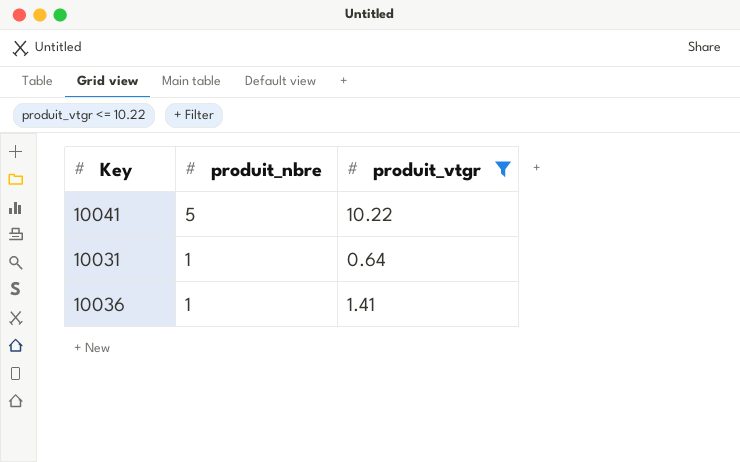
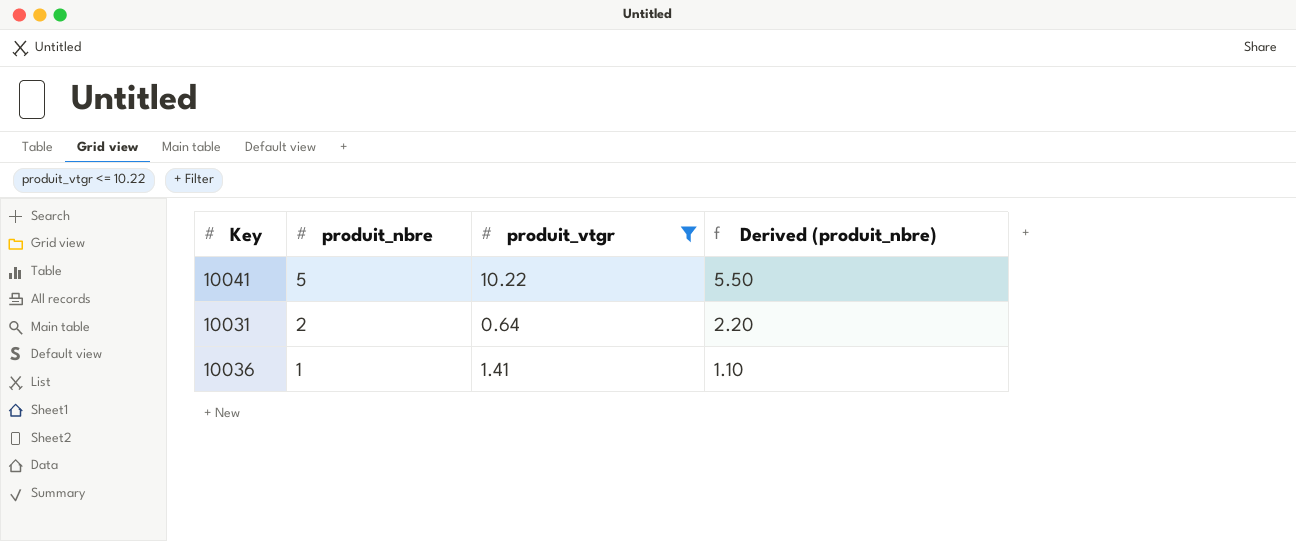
column Derived (produit_nbre) | formula: none -> [produit_nbre] * 1.1
10031 | produit_nbre: 1 -> 2

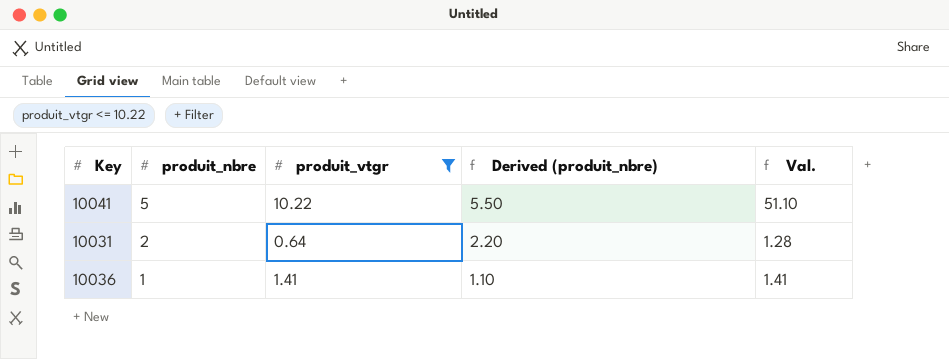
column Val. | formula: none -> [produit_nbre] * [produit_vtgr]

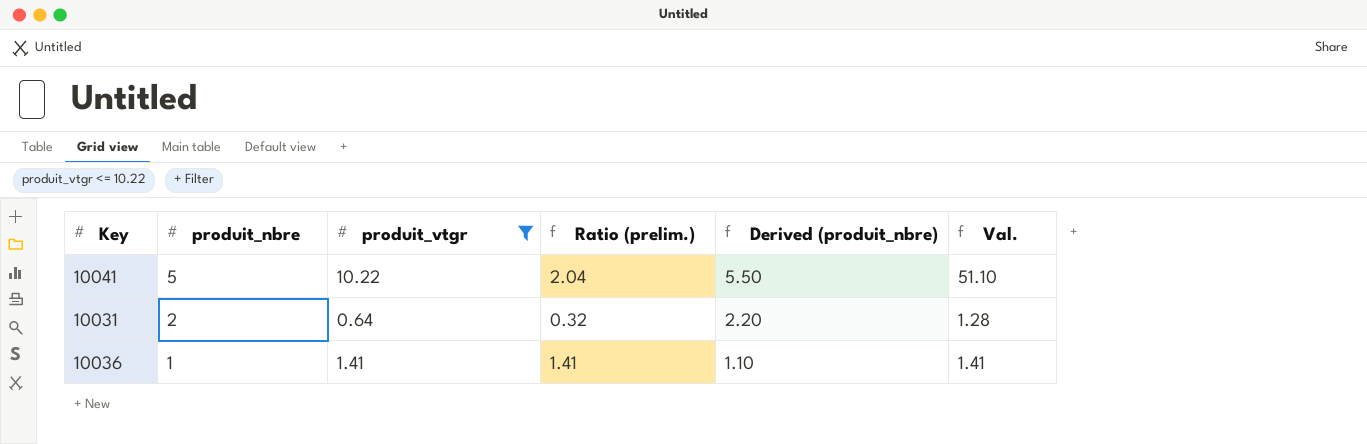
column Ratio (prelim.) | formula: none -> [produit_vtgr] / [produit_nbre]

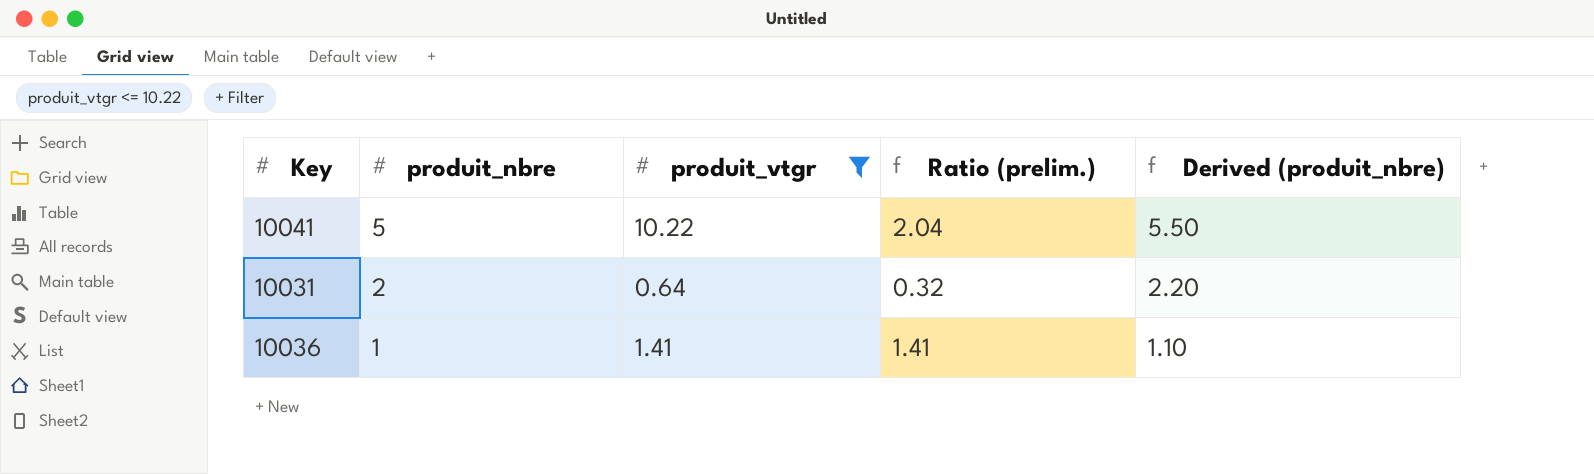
column Val. | formula: [produit_nbre] * [produit_vtgr] -> none

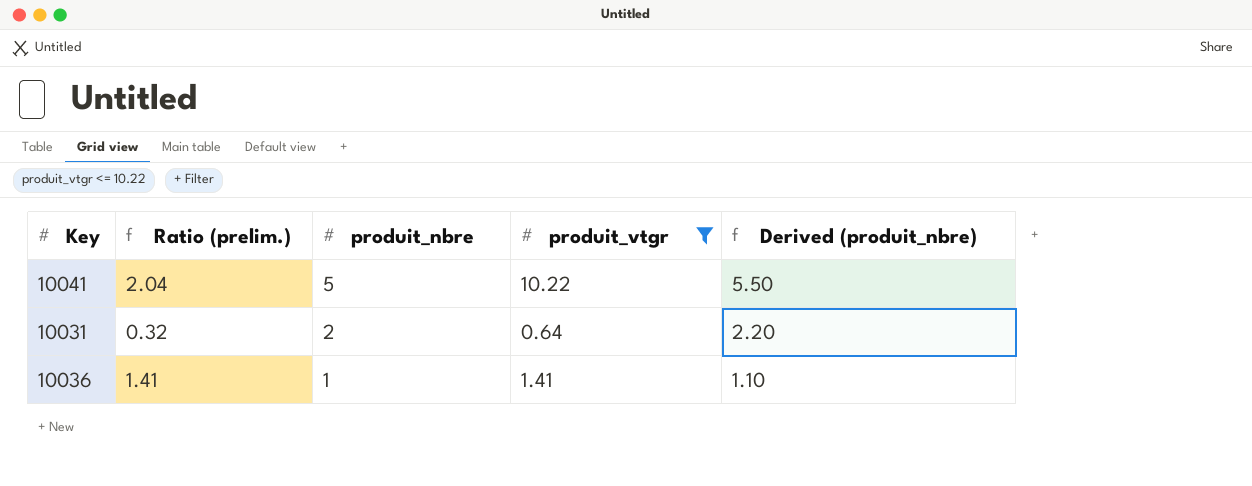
column Ratio (prelim.) | position: 4 -> 2

